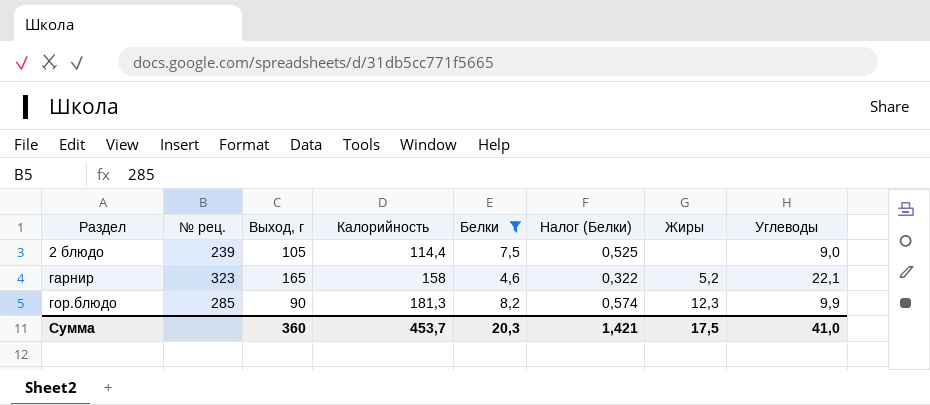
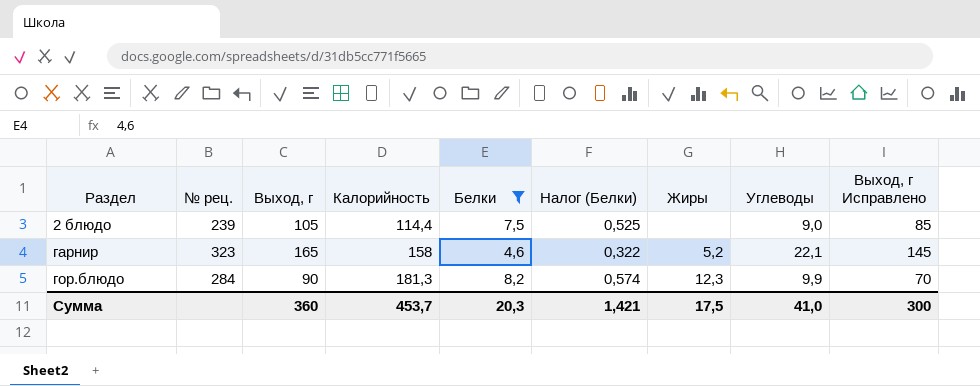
column Выход, г Исправлено | formula: none -> [Выход, г] - 20
гор.блюдо | № рец.: 285 -> 284

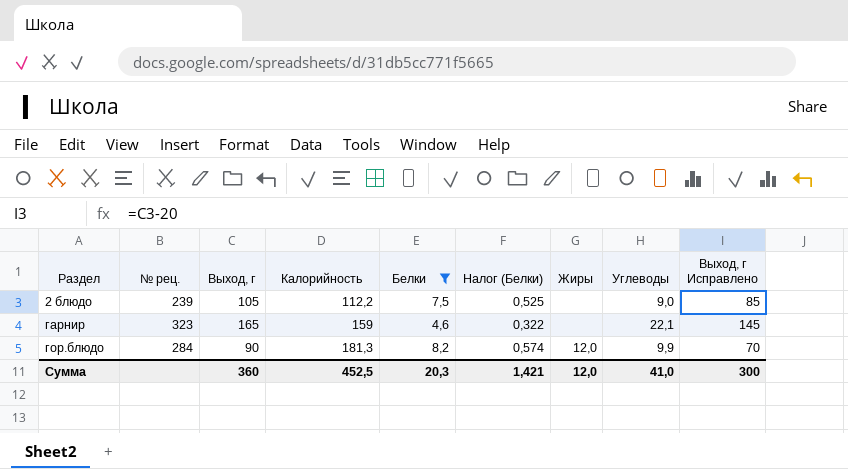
2 блюдо | Калорийность: 114,4 -> 112,2
гарнир | Калорийность: 158 -> 159
гарнир | Жиры: 5,2 -> none
гор.блюдо | Жиры: 12,3 -> 12,0
Сумма | Калорийность: 453,7 -> 452,5
Сумма | Жиры: 17,5 -> 12,0

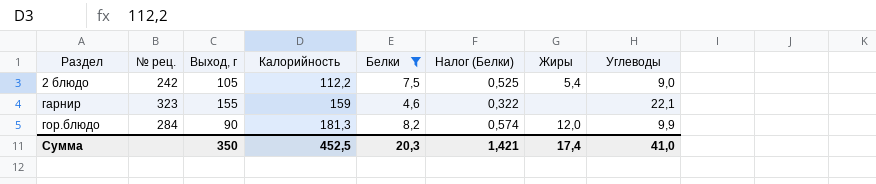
column Выход, г Исправлено | formula: [Выход, г] - 20 -> none
2 блюдо | № рец.: 239 -> 242
2 блюдо | Жиры: none -> 5,4
гарнир | Выход, г: 165 -> 155
Сумма | Выход, г: 360 -> 350
Сумма | Жиры: 12,0 -> 17,4

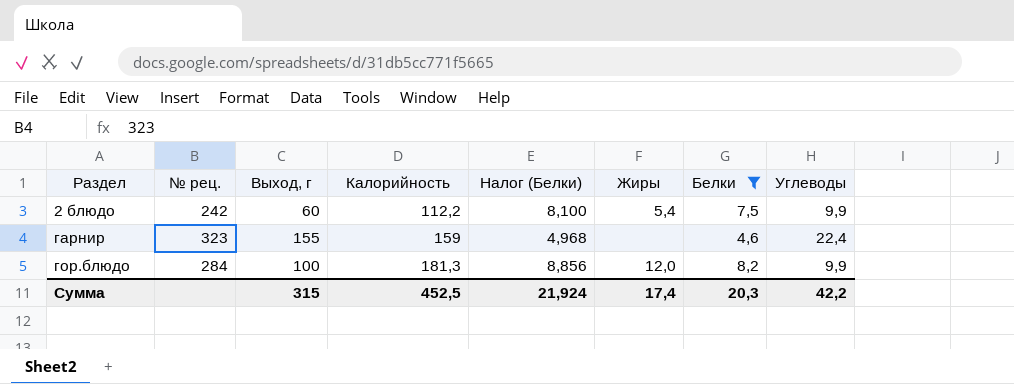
column Налог (Белки) | formula: [Белки] * 0,07 -> [Белки] * 1,08
column Белки | position: 5 -> 7
2 блюдо | Выход, г: 105 -> 60
2 блюдо | Углеводы: 9,0 -> 9,9
гарнир | Углеводы: 22,1 -> 22,4
гор.блюдо | Выход, г: 90 -> 100
Сумма | Выход, г: 350 -> 315
Сумма | Налог (Белки): 1,421 -> 21,924
Сумма | Углеводы: 41,0 -> 42,2

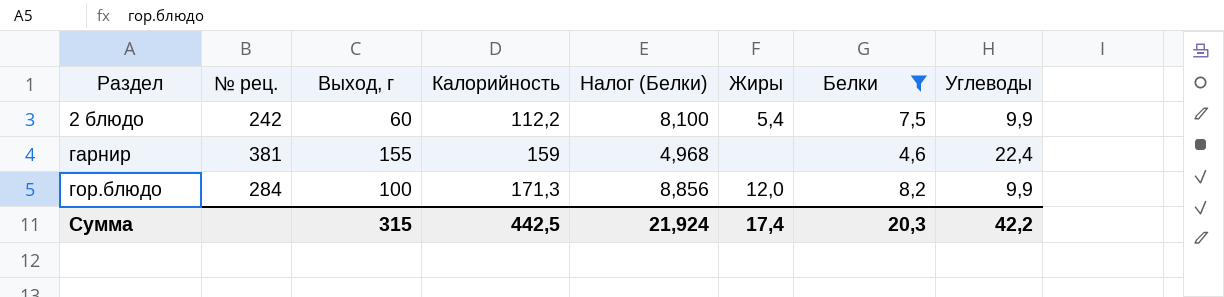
гарнир | № рец.: 323 -> 381
гор.блюдо | Калорийность: 181,3 -> 171,3
Сумма | Калорийность: 452,5 -> 442,5

